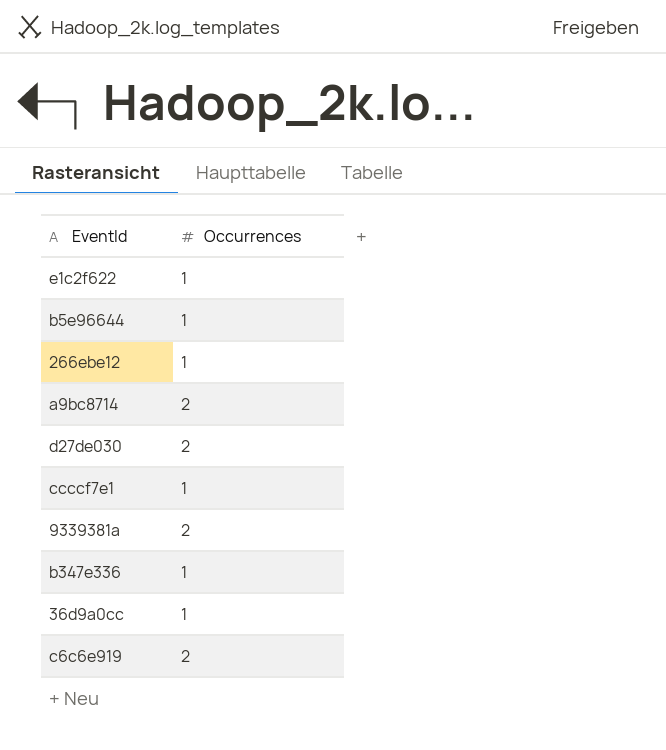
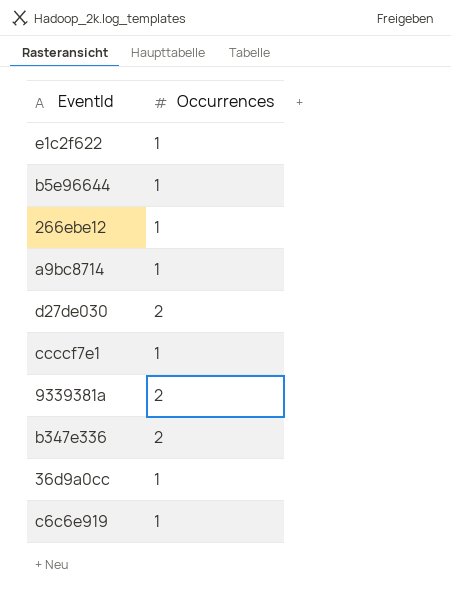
a9bc8714 | Occurrences: 2 -> 1
b347e336 | Occurrences: 1 -> 2
c6c6e919 | Occurrences: 2 -> 1

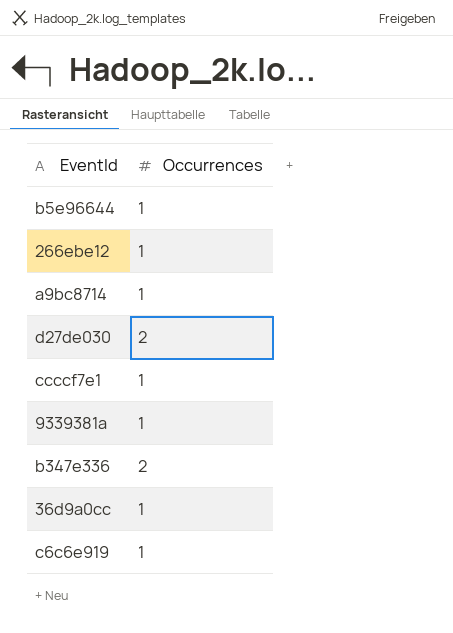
row e1c2f622: 1 -> none
9339381a | Occurrences: 2 -> 1

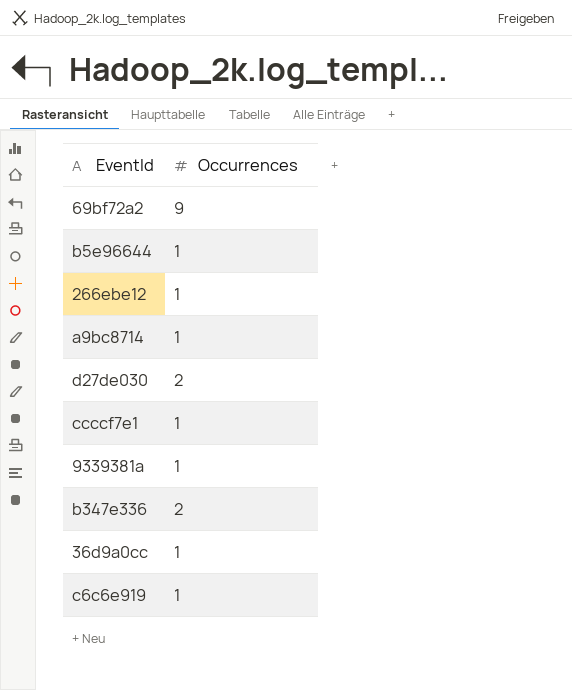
row 69bf72a2: none -> 9

